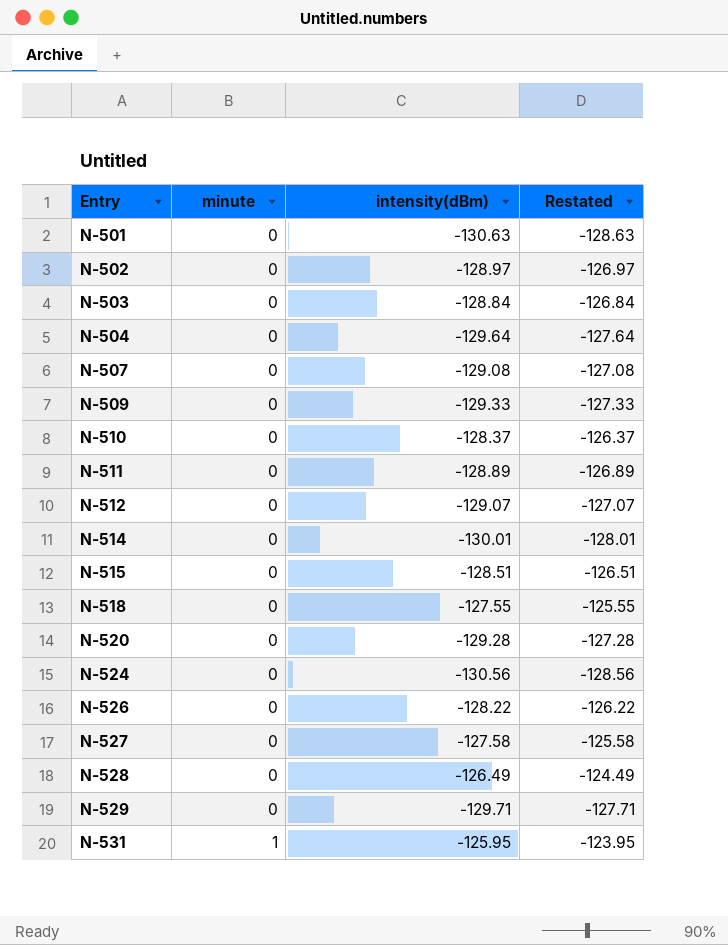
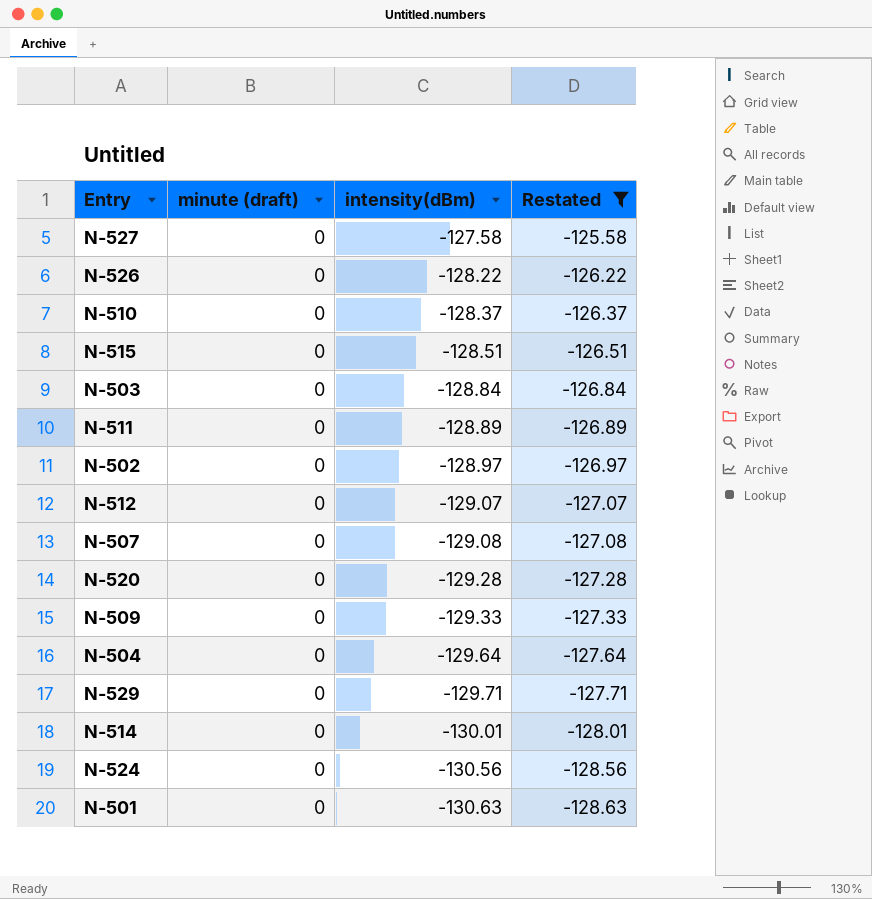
filter: none -> Restated <= -125.58
row order: Entry ascending -> intensity(dBm) descending
column name: minute -> minute (draft)

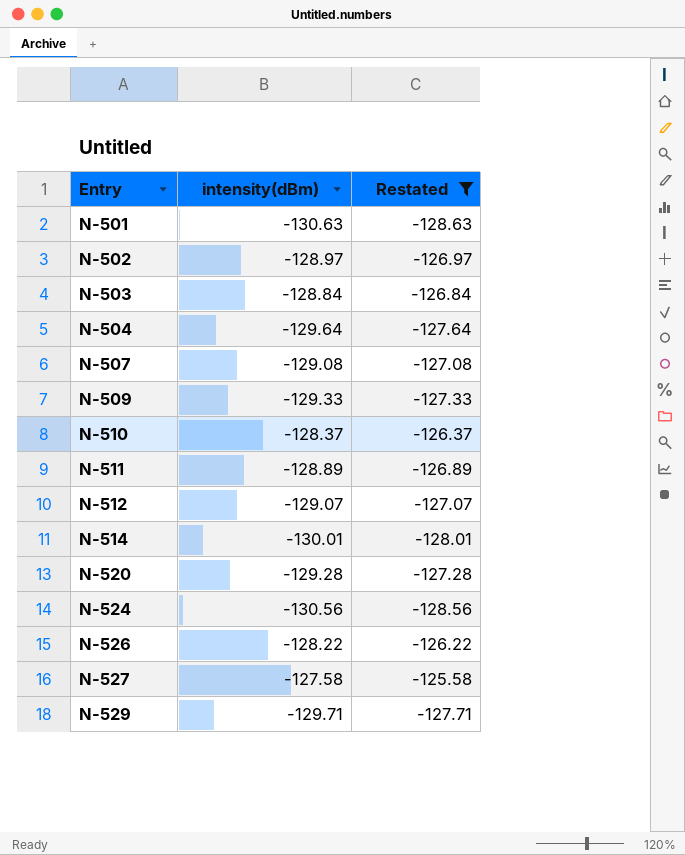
row order: intensity(dBm) descending -> Entry ascending
column minute (draft) | position: 2 -> none
row N-515: 0 | -128.51 | -126.51 -> none

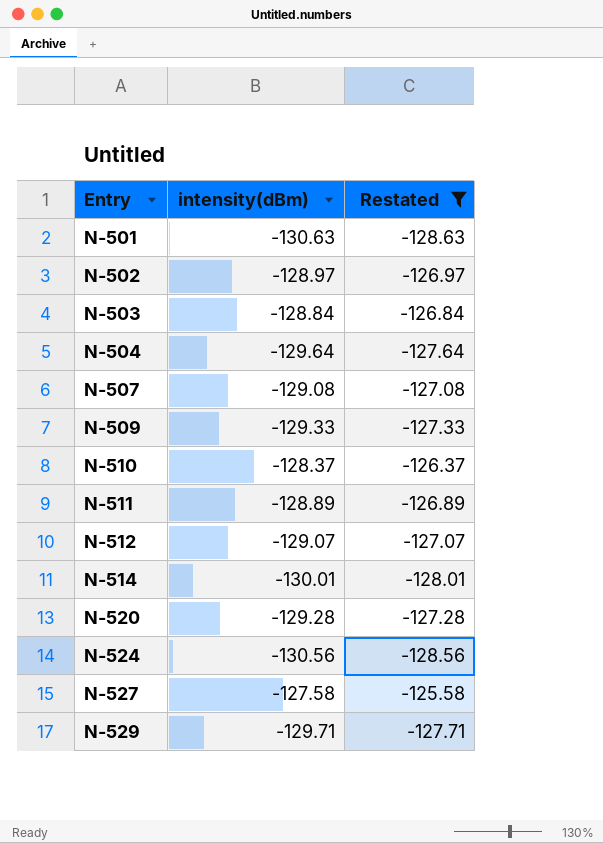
row N-526: -128.22 | -126.22 -> none

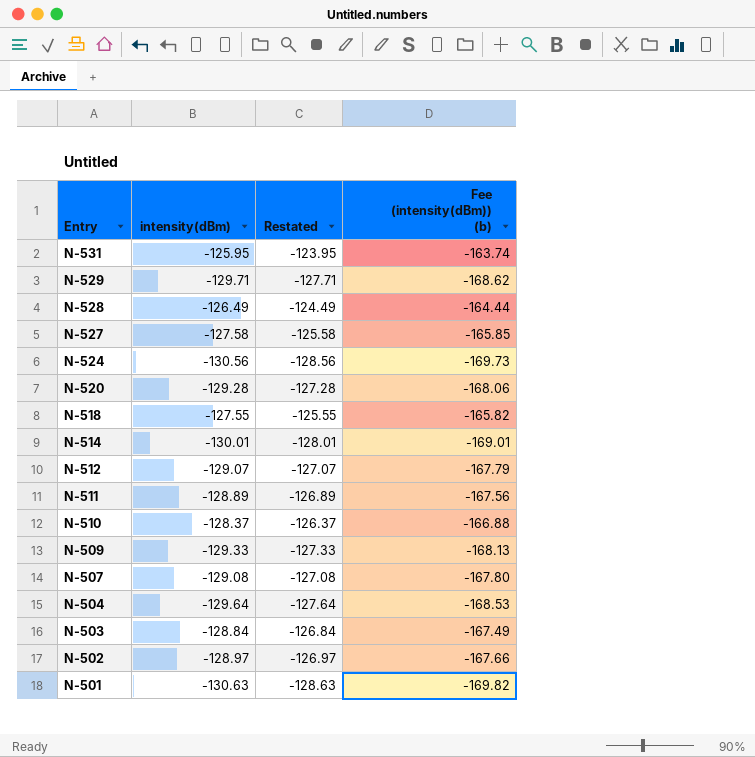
filter: Restated <= -125.58 -> none
row order: Entry ascending -> Entry descending
column Fee (intensity(dBm)) (b) | formula: none -> [intensity(dBm)] * 1.3

